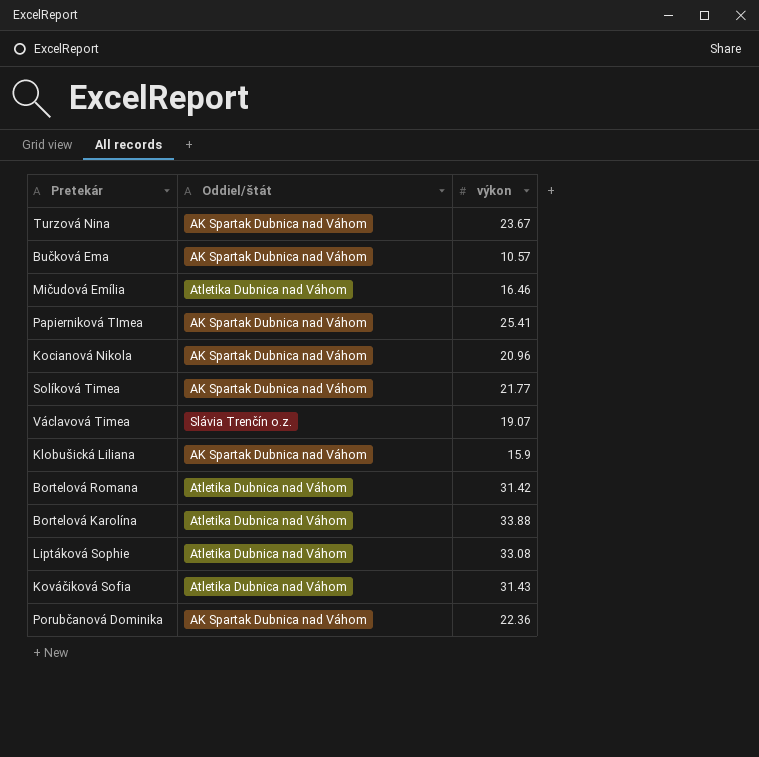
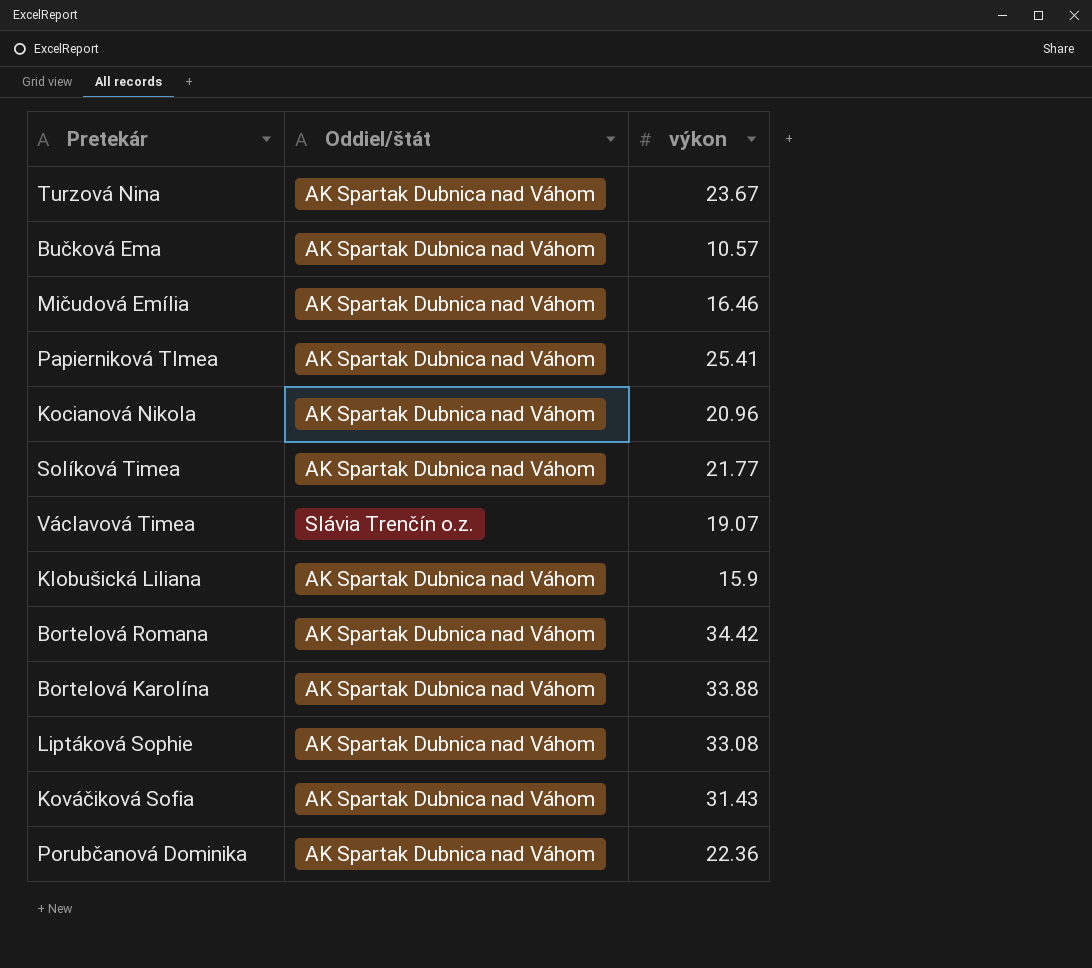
Mičudová Emília | Oddiel/štát: Atletika Dubnica nad Váhom -> AK Spartak Dubnica nad Váhom
Bortelová Romana | Oddiel/štát: Atletika Dubnica nad Váhom -> AK Spartak Dubnica nad Váhom
Bortelová Romana | výkon: 31.42 -> 34.42
Bortelová Karolína | Oddiel/štát: Atletika Dubnica nad Váhom -> AK Spartak Dubnica nad Váhom
Liptáková Sophie | Oddiel/štát: Atletika Dubnica nad Váhom -> AK Spartak Dubnica nad Váhom
Kováčiková Sofia | Oddiel/štát: Atletika Dubnica nad Váhom -> AK Spartak Dubnica nad Váhom

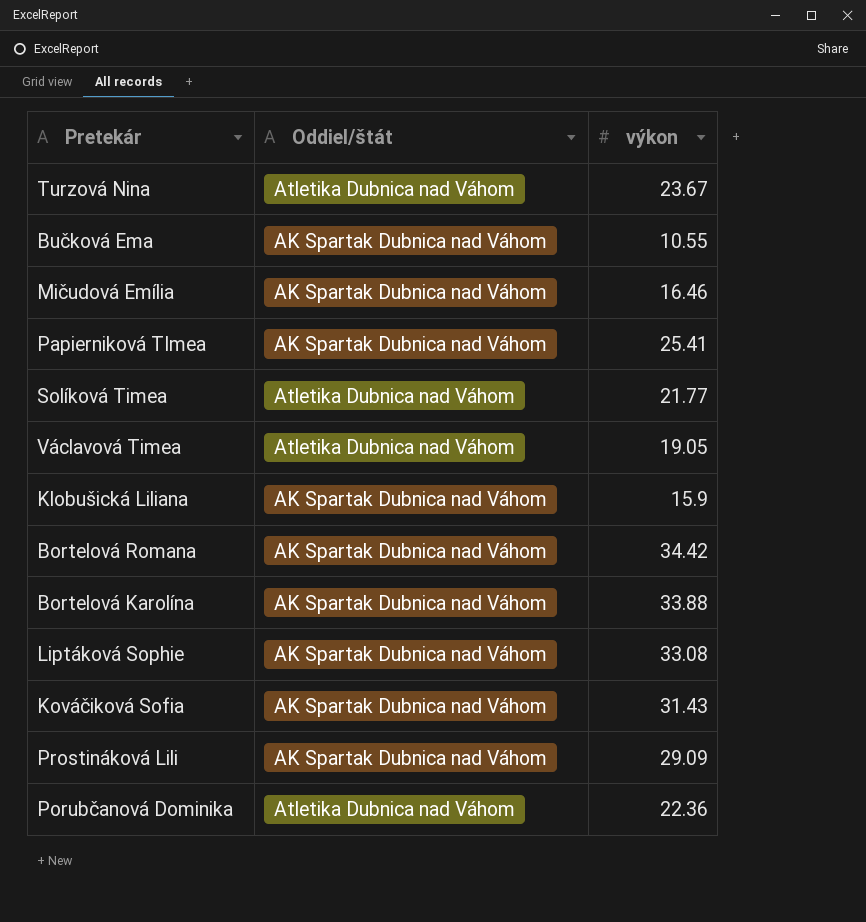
row Kocianová Nikola: AK Spartak Dubnica nad Váhom | 20.96 -> none
Turzová Nina | Oddiel/štát: AK Spartak Dubnica nad Váhom -> Atletika Dubnica nad Váhom
Bučková Ema | výkon: 10.57 -> 10.55
Solíková Timea | Oddiel/štát: AK Spartak Dubnica nad Váhom -> Atletika Dubnica nad Váhom
Václavová Timea | Oddiel/štát: Slávia Trenčín o.z. -> Atletika Dubnica nad Váhom
Václavová Timea | výkon: 19.07 -> 19.05
row Prostináková Lili: none -> AK Spartak Dubnica nad Váhom | 29.09
Porubčanová Dominika | Oddiel/štát: AK Spartak Dubnica nad Váhom -> Atletika Dubnica nad Váhom

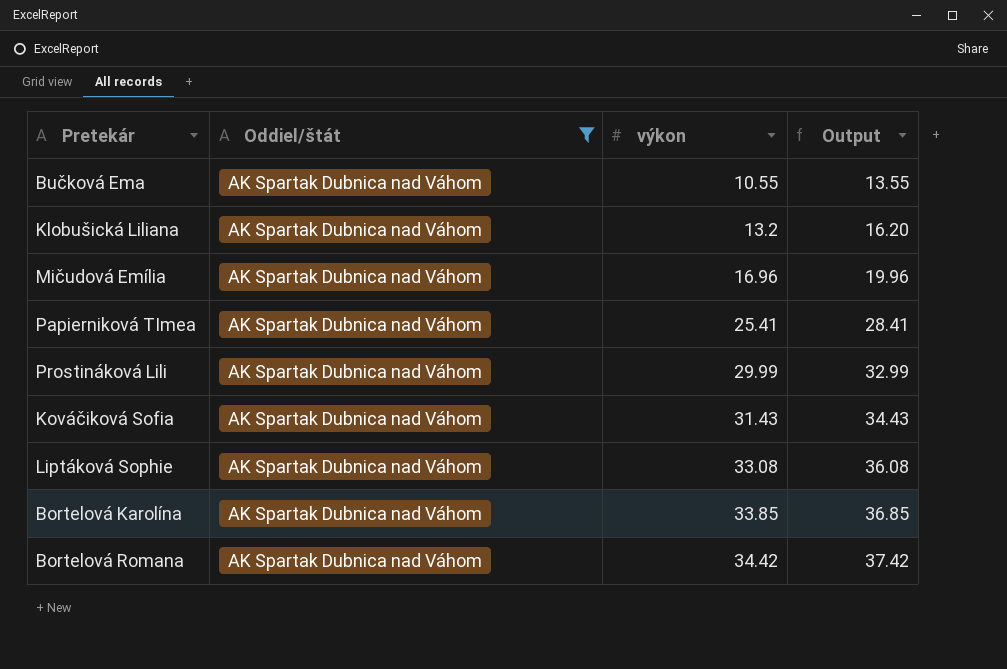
filter: none -> Oddiel/štát = AK Spartak Dubnica nad Váhom
row order: none -> výkon ascending
column Output | formula: none -> [výkon] + 3
Klobušická Liliana | výkon: 15.9 -> 13.2
Mičudová Emília | výkon: 16.46 -> 16.96
Prostináková Lili | výkon: 29.09 -> 29.99
Bortelová Karolína | výkon: 33.88 -> 33.85

